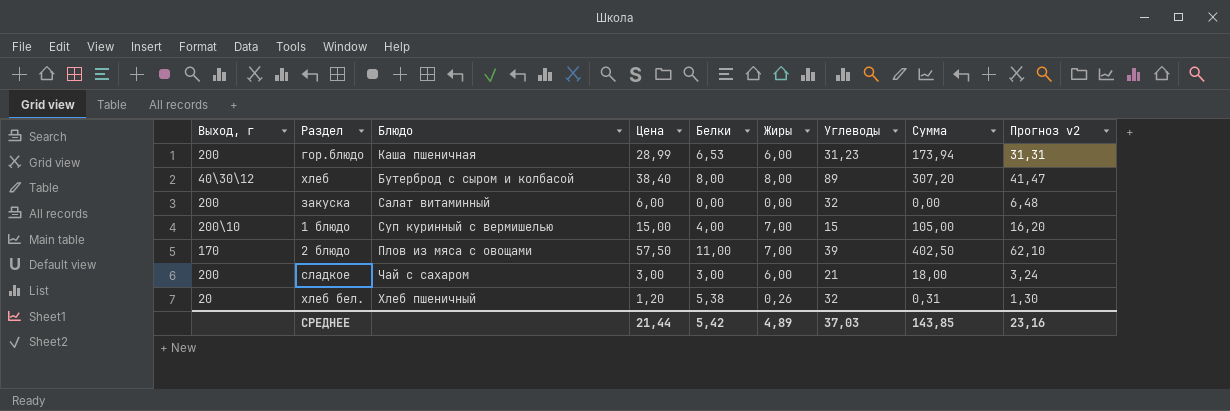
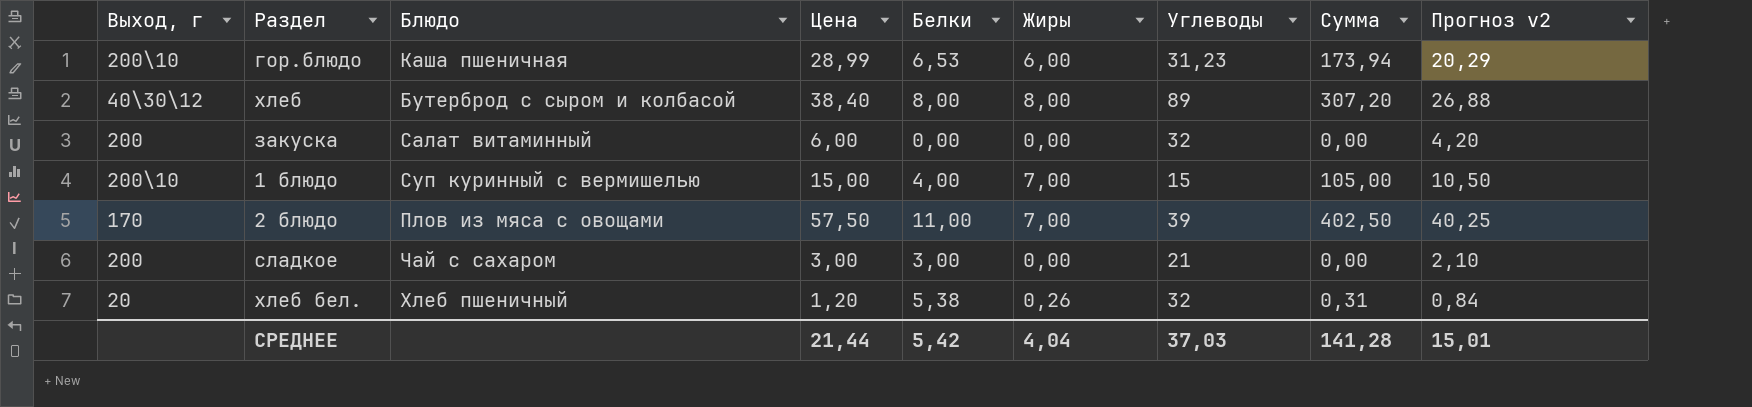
column Прогноз v2 | formula: [Цена] * 1,08 -> [Цена] * 0,7
гор.блюдо | Выход, г: 200 -> 200\10
сладкое | Жиры: 6,00 -> 0,00
сладкое | Сумма: 18,00 -> 0,00
СРЕДНЕЕ | Жиры: 4,89 -> 4,04
СРЕДНЕЕ | Сумма: 143,85 -> 141,28
СРЕДНЕЕ | Прогноз v2: 23,16 -> 15,01

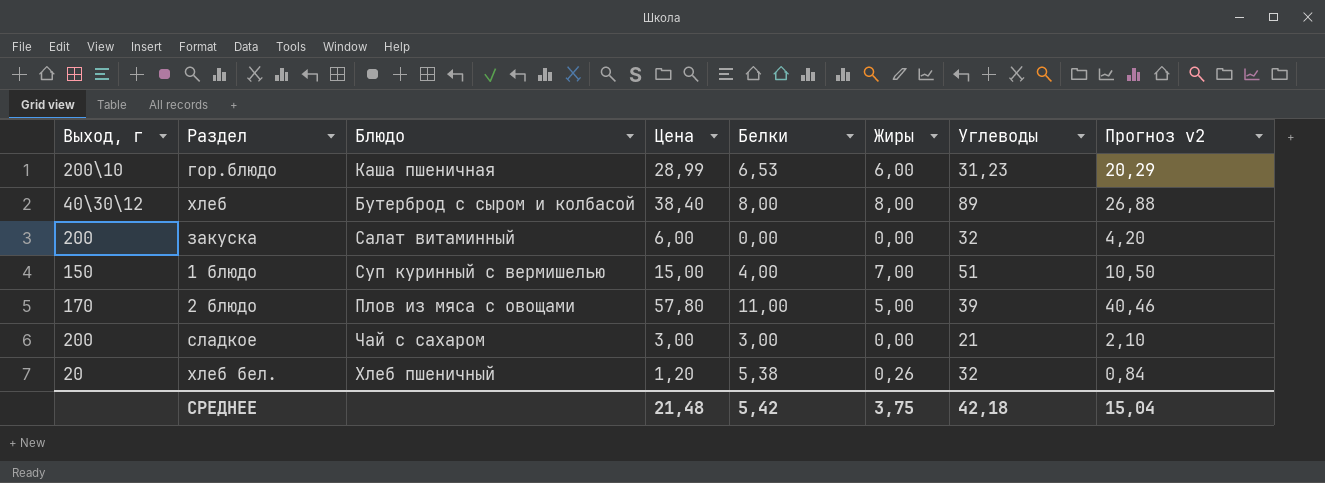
column Сумма | formula: [Цена] * [Жиры] -> none
1 блюдо | Выход, г: 200\10 -> 150
1 блюдо | Углеводы: 15 -> 51
2 блюдо | Цена: 57,50 -> 57,80
2 блюдо | Жиры: 7,00 -> 5,00
2 блюдо | Прогноз v2: 40,25 -> 40,46
СРЕДНЕЕ | Цена: 21,44 -> 21,48
СРЕДНЕЕ | Жиры: 4,04 -> 3,75
СРЕДНЕЕ | Углеводы: 37,03 -> 42,18
СРЕДНЕЕ | Прогноз v2: 15,01 -> 15,04

